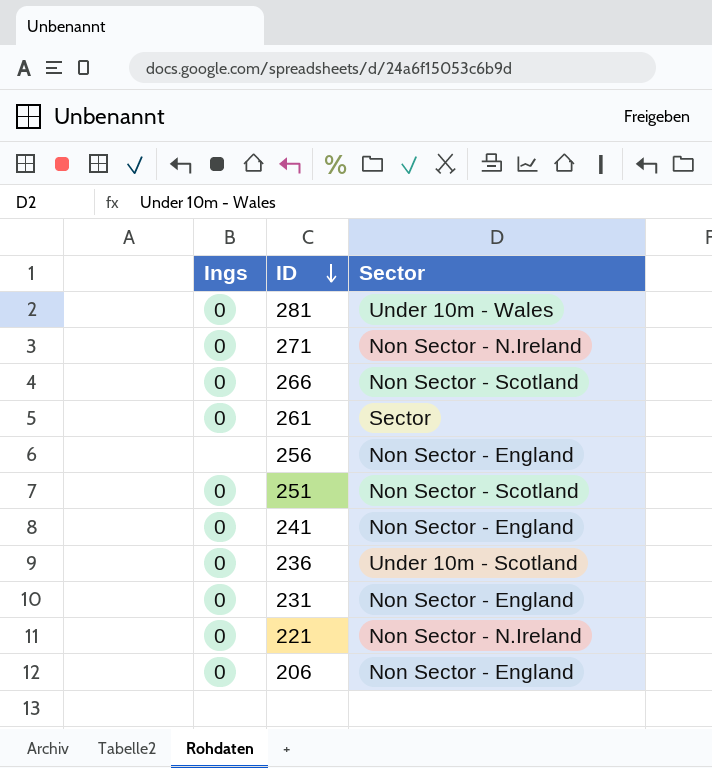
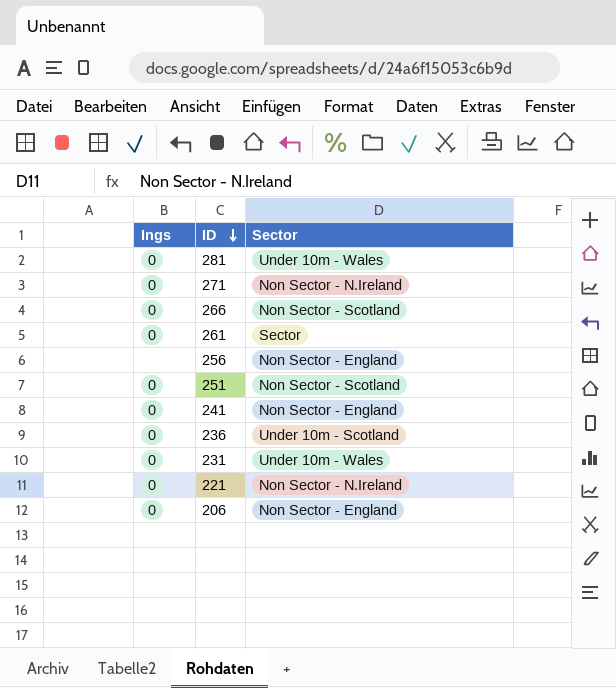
231 | Sector: Non Sector - England -> Under 10m - Wales

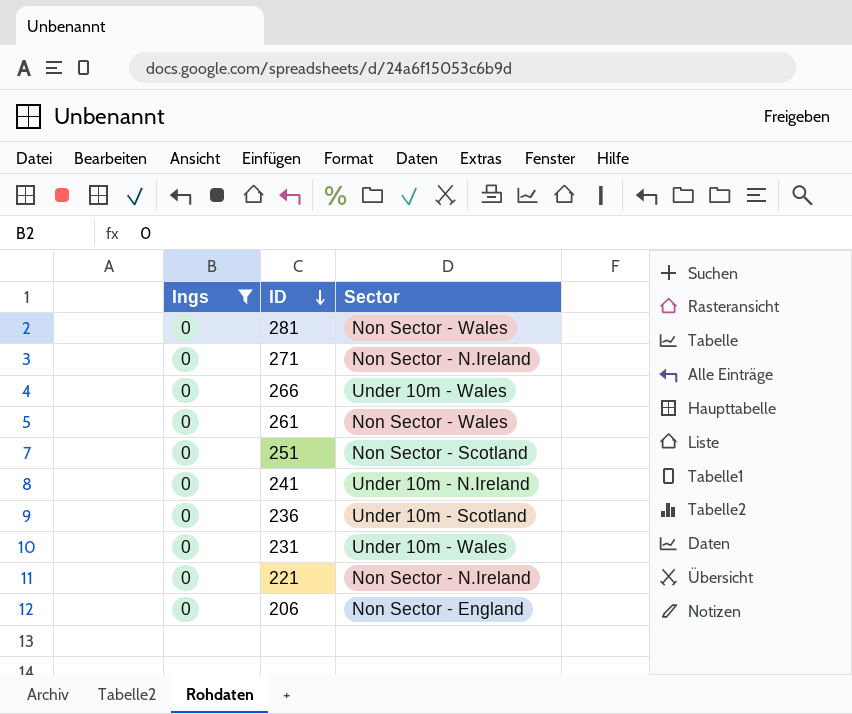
filter: none -> Ings = 0
281 | Sector: Under 10m - Wales -> Non Sector - Wales
266 | Sector: Non Sector - Scotland -> Under 10m - Wales
261 | Sector: Sector -> Non Sector - Wales
241 | Sector: Non Sector - England -> Under 10m - N.Ireland

